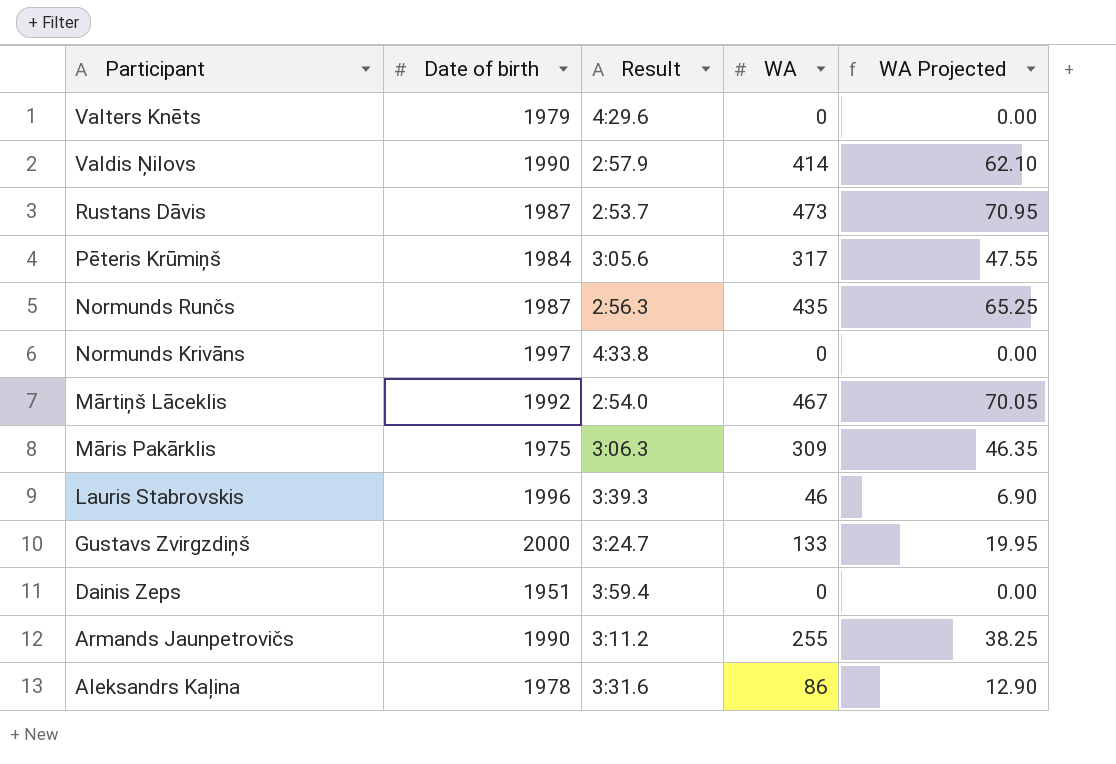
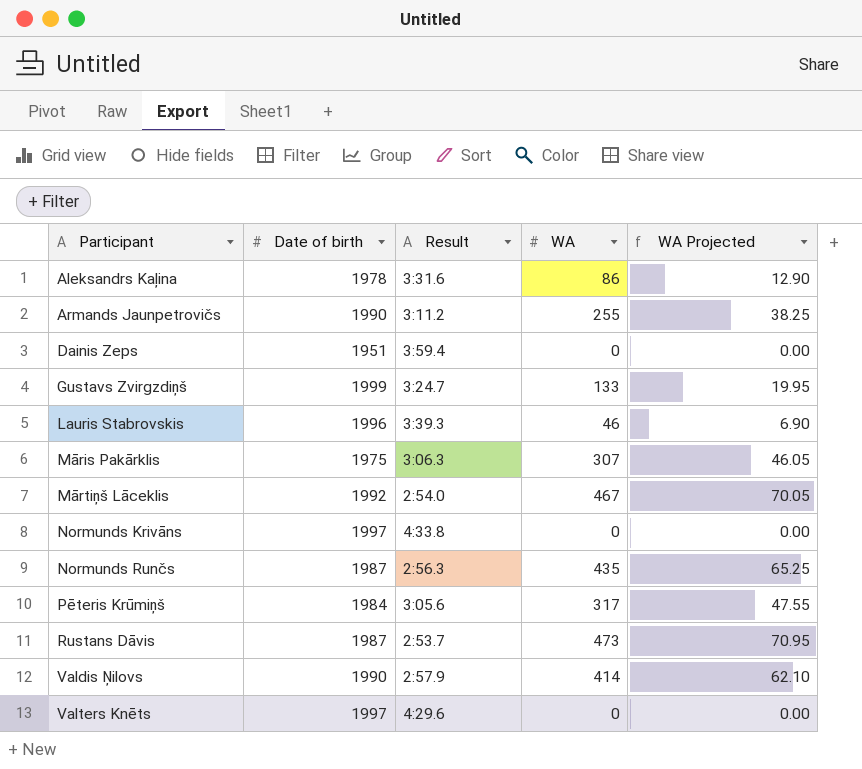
row order: Participant descending -> Participant ascending
Gustavs Zvirgzdiņš | Date of birth: 2000 -> 1999
Māris Pakārklis | WA: 309 -> 307
Māris Pakārklis | WA Projected: 46.35 -> 46.05
Valters Knēts | Date of birth: 1979 -> 1997

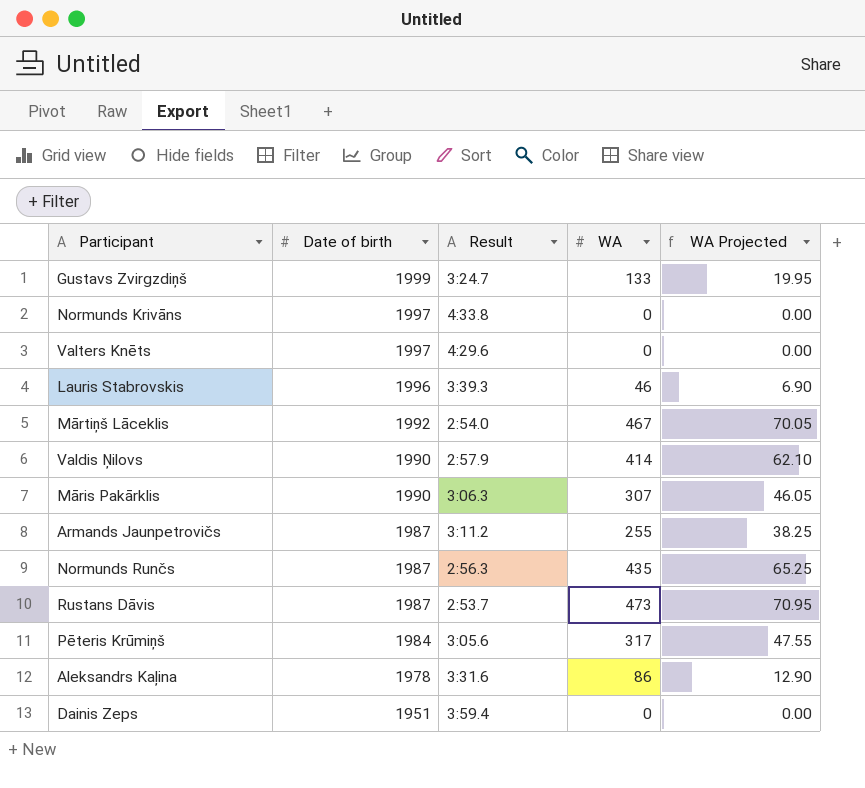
row order: Participant ascending -> Date of birth descending
Māris Pakārklis | Date of birth: 1975 -> 1990
Armands Jaunpetrovičs | Date of birth: 1990 -> 1987

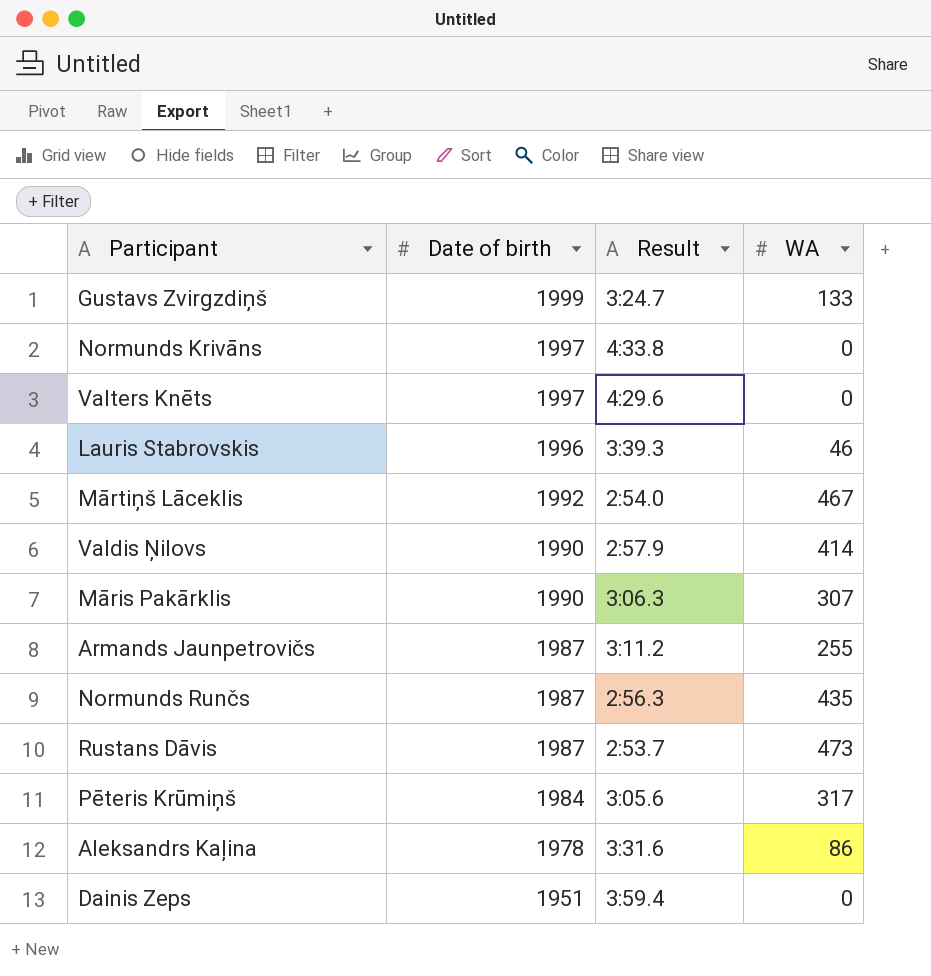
column WA Projected | formula: [WA] * 0.15 -> none

